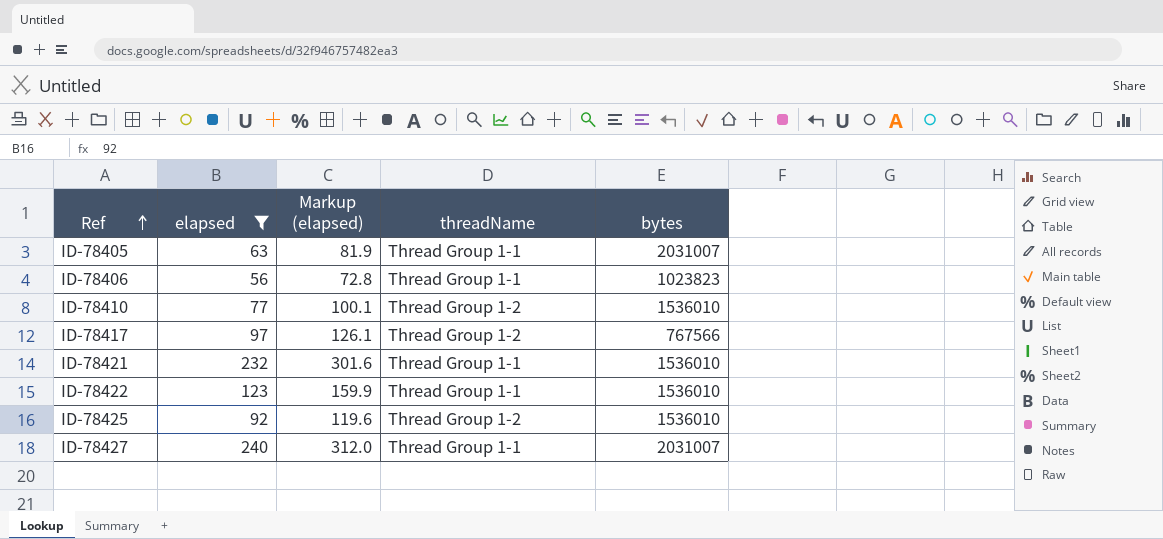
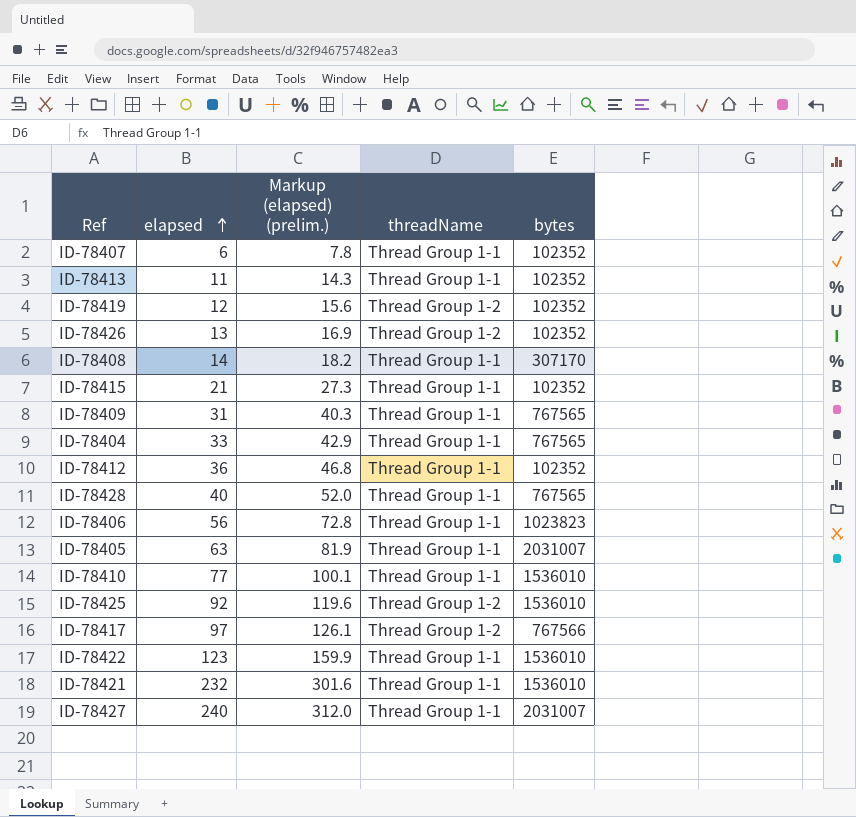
filter: elapsed >= 56 -> none
row order: Ref ascending -> elapsed ascending
column name: Markup (elapsed) -> Markup (elapsed) (prelim.)
ID-78410 | threadName: Thread Group 1-2 -> Thread Group 1-1

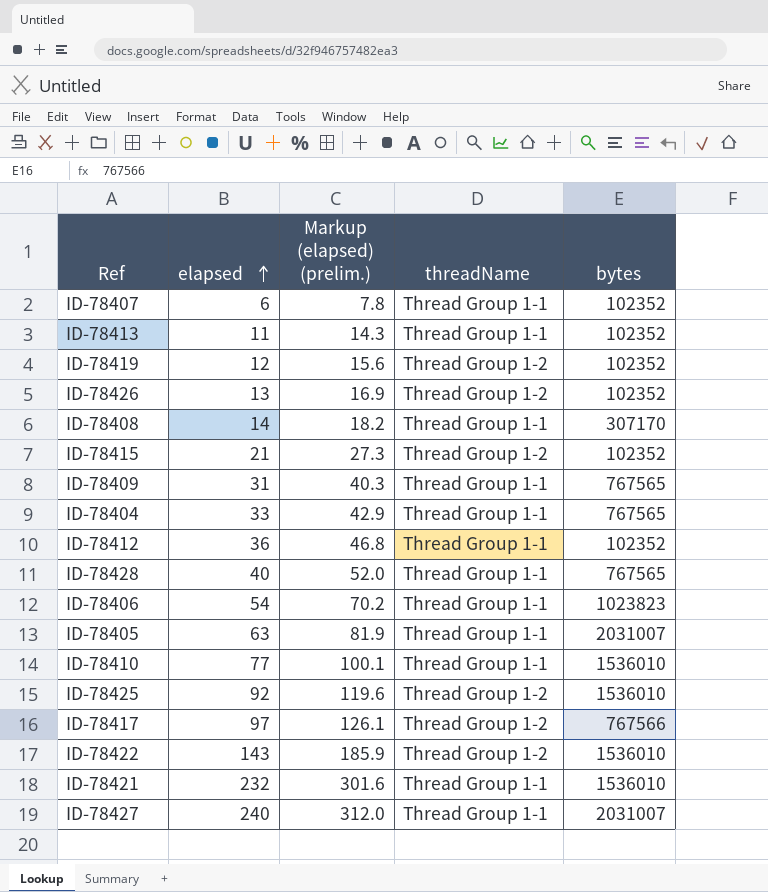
ID-78415 | threadName: Thread Group 1-1 -> Thread Group 1-2
ID-78406 | elapsed: 56 -> 54
ID-78406 | Markup (elapsed) (prelim.): 72.8 -> 70.2
ID-78422 | elapsed: 123 -> 143
ID-78422 | Markup (elapsed) (prelim.): 159.9 -> 185.9
ID-78422 | threadName: Thread Group 1-1 -> Thread Group 1-2

